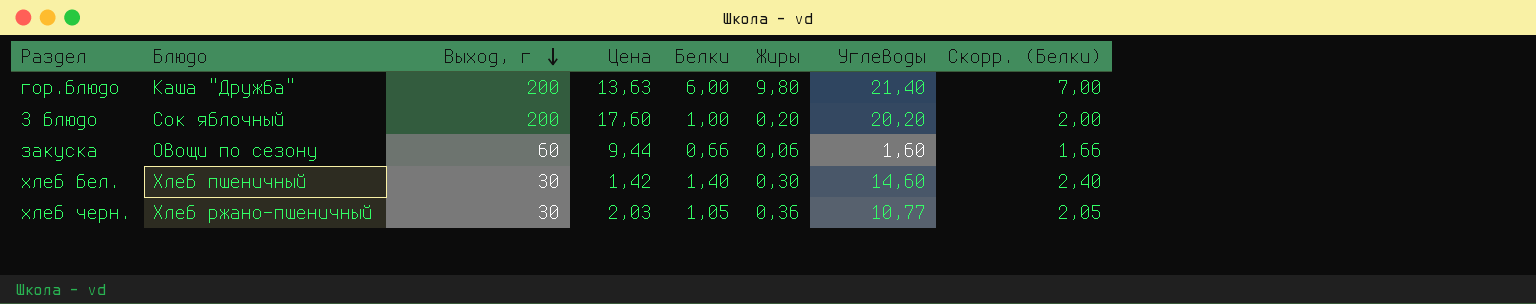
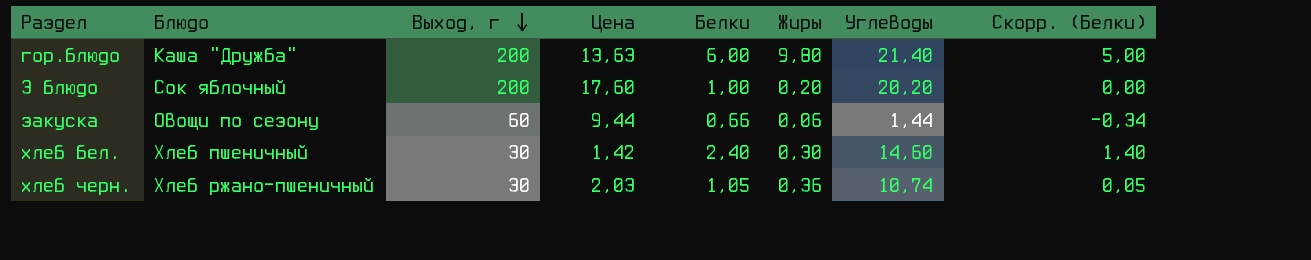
column Скорр. (Белки) | formula: [Белки] + 1 -> [Белки] - 1
закуска | Углеводы: 1,60 -> 1,44
хлеб бел. | Белки: 1,40 -> 2,40
хлеб черн. | Углеводы: 10,77 -> 10,74

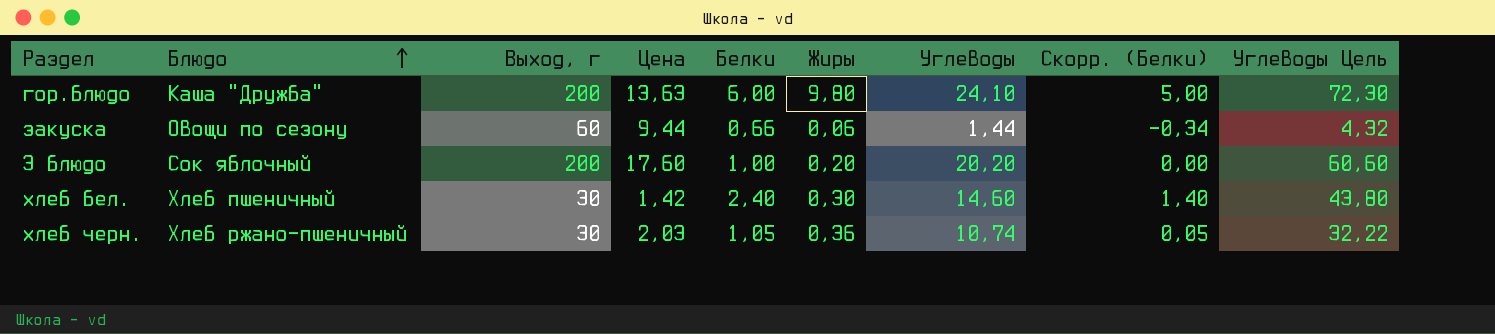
row order: Выход, г descending -> Блюдо ascending
column Углеводы Цель | formula: none -> [Углеводы] * 3
гор.блюдо | Углеводы: 21,40 -> 24,10

